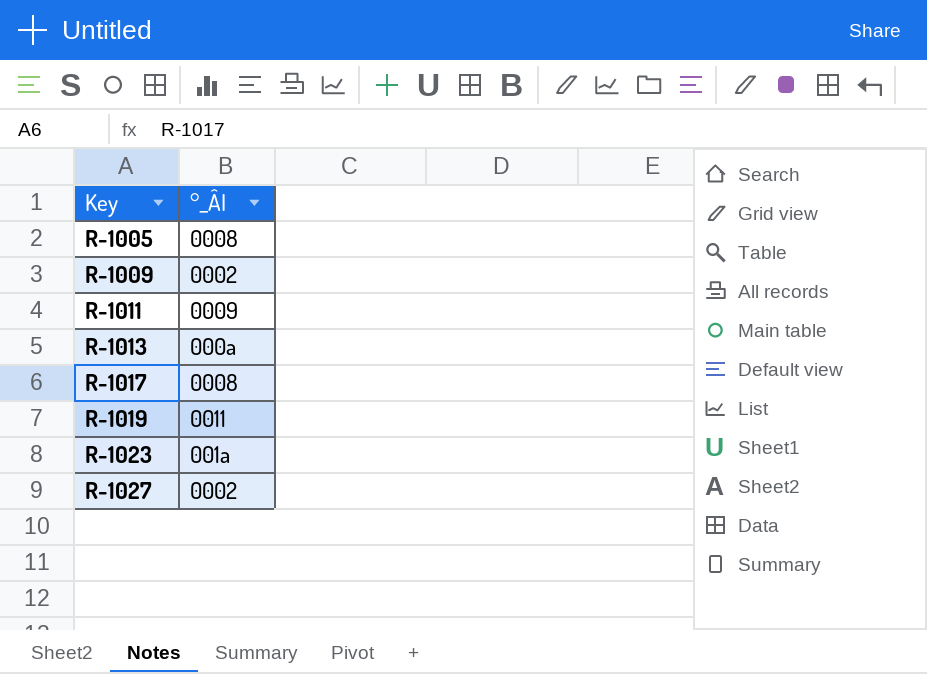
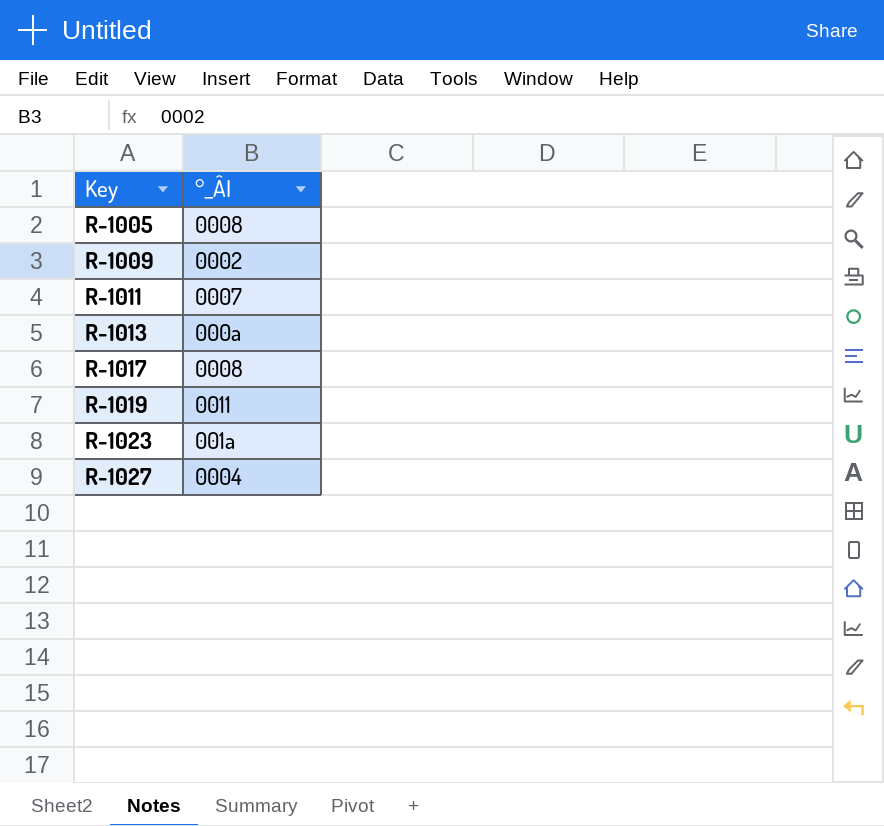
R-1011 | °_ÂI: 0009 -> 0007
R-1027 | °_ÂI: 0002 -> 0004

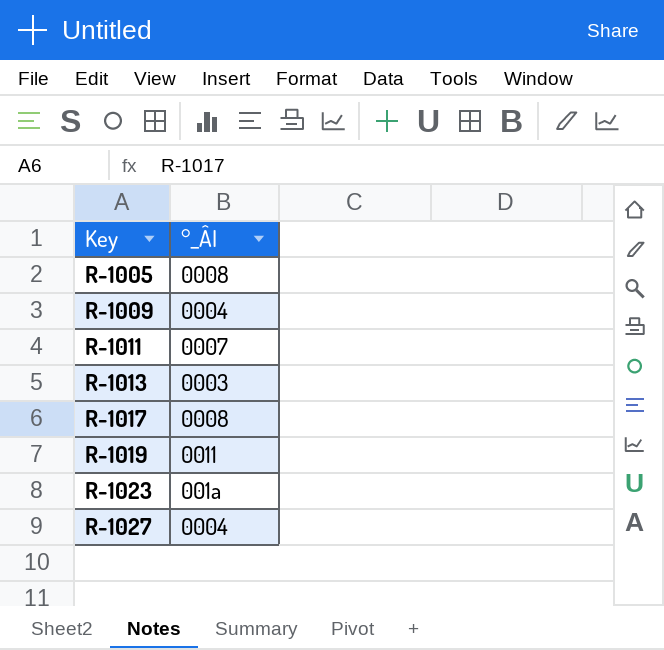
R-1009 | °_ÂI: 0002 -> 0004
R-1013 | °_ÂI: 000a -> 0003

